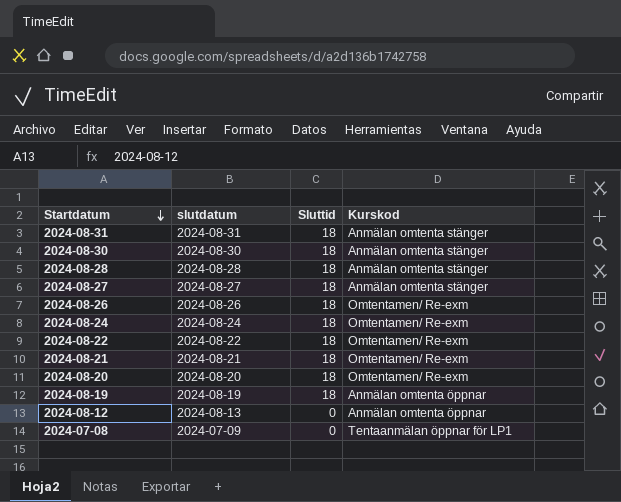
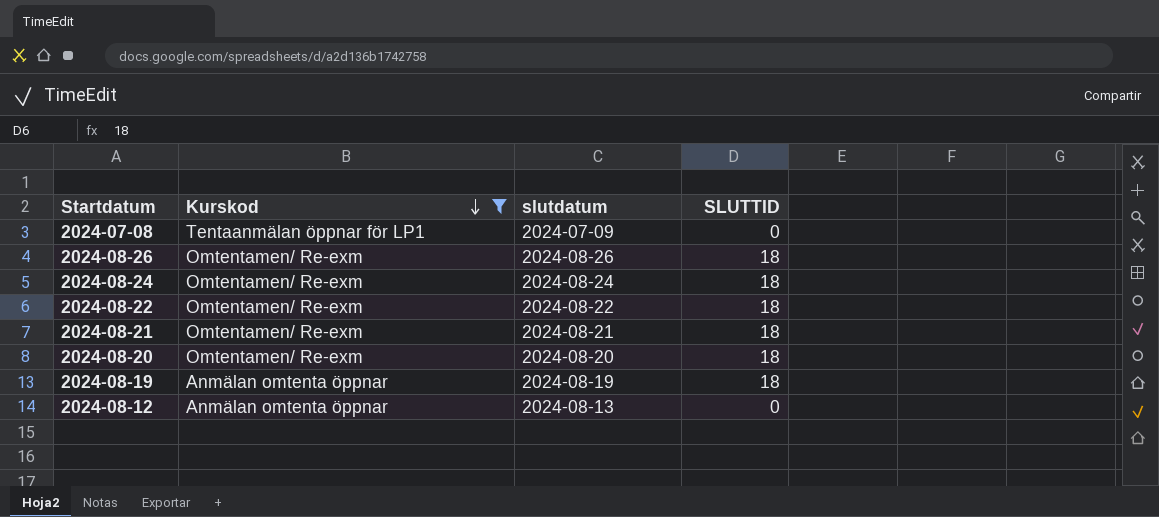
filter: none -> Kurskod != Anmälan omtenta stänger
row order: Startdatum descending -> Kurskod descending
column Kurskod | position: 4 -> 2
column name: Sluttid -> SLUTTID

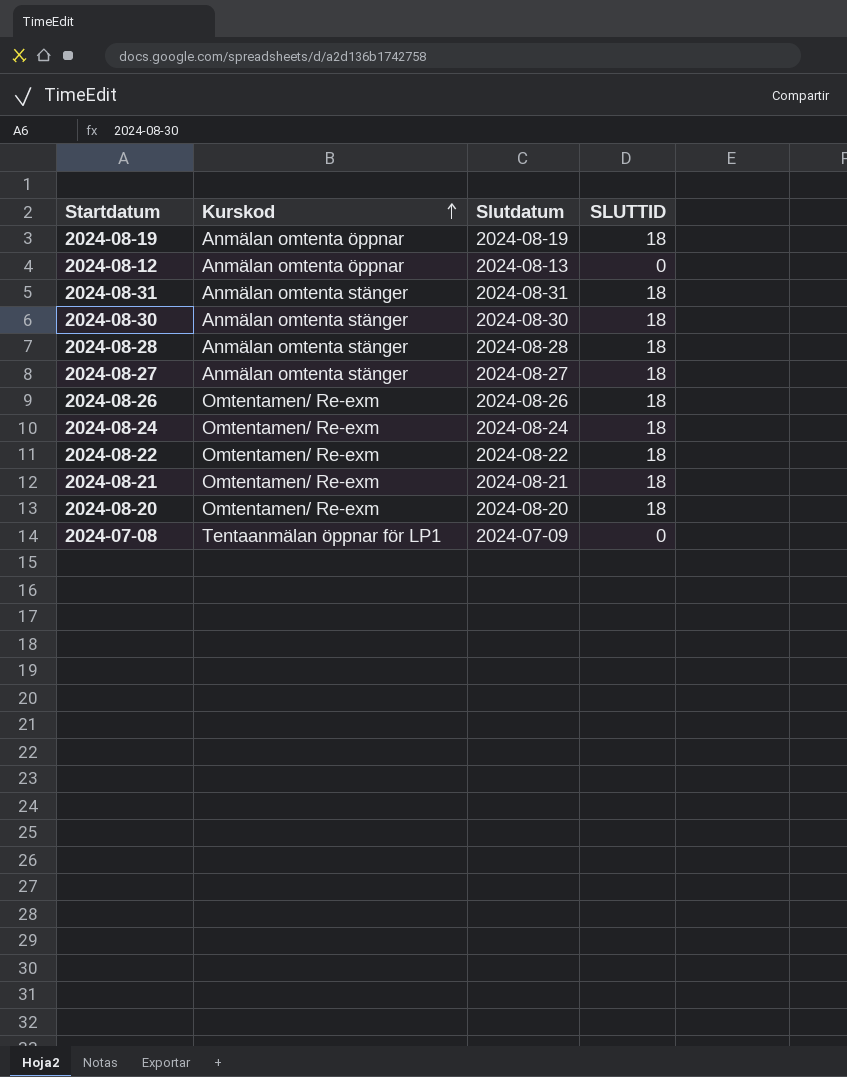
filter: Kurskod != Anmälan omtenta stänger -> none
row order: Kurskod descending -> Kurskod ascending
column name: slutdatum -> Slutdatum

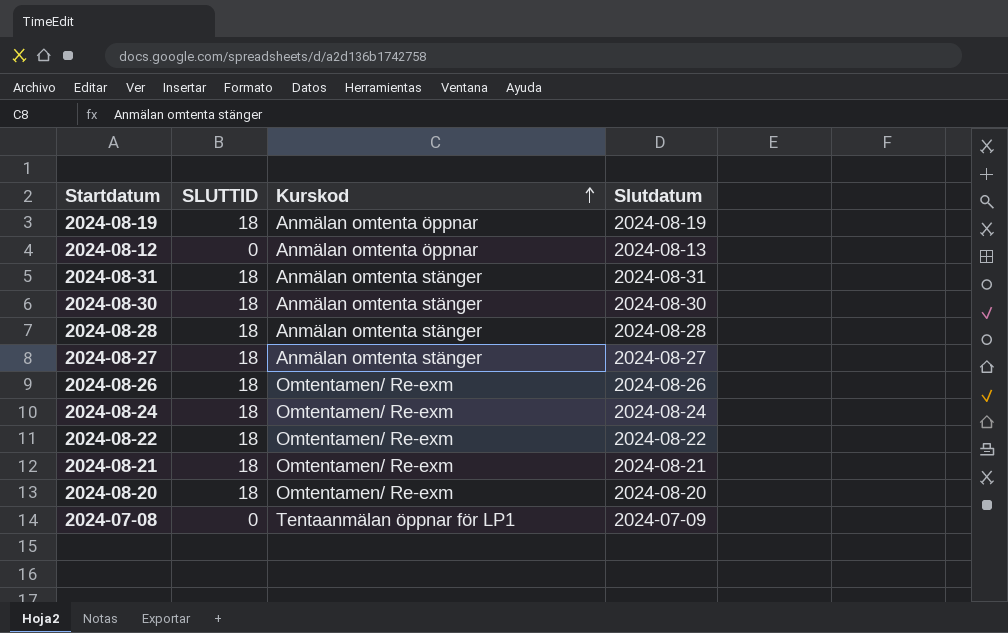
column SLUTTID | position: 4 -> 2

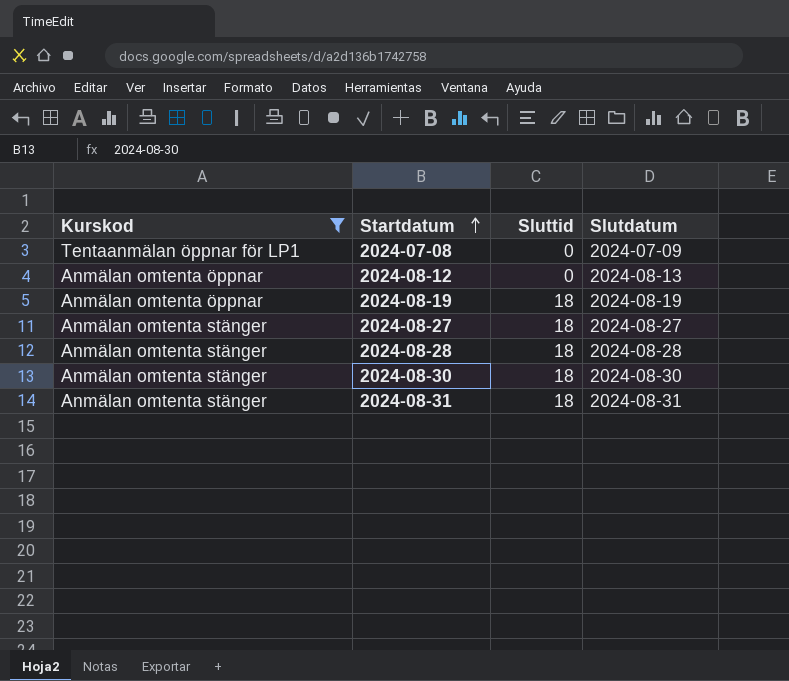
filter: none -> Kurskod != Omtentamen/ Re-exm
row order: Kurskod ascending -> Startdatum ascending
column Kurskod | position: 3 -> 1
column name: SLUTTID -> Sluttid

